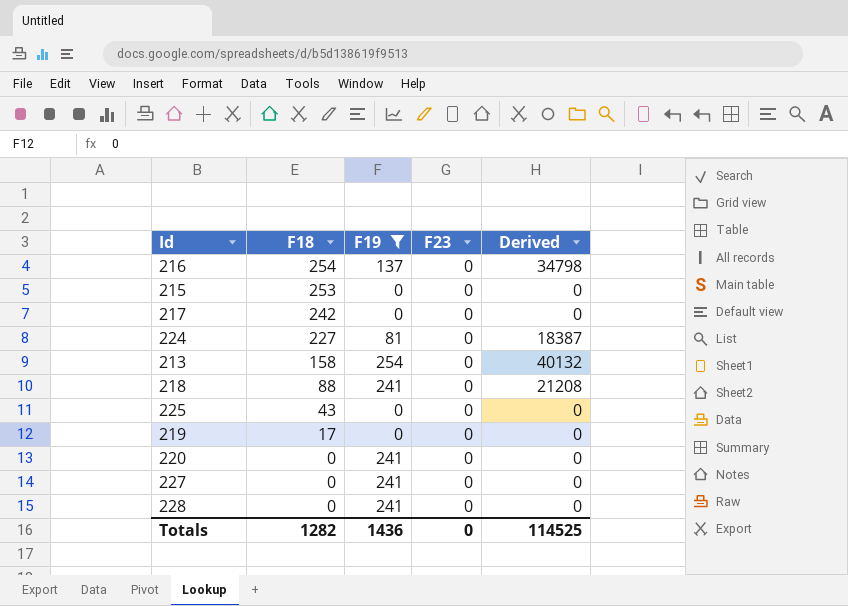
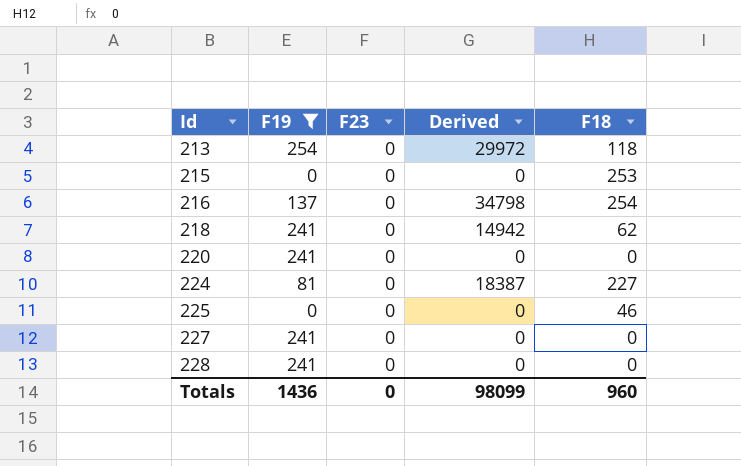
row order: F18 descending -> Id ascending
column F18 | position: 2 -> 5
row 217: 242 | 0 | 0 | 0 -> none
row 219: 17 | 0 | 0 | 0 -> none
213 | Derived: 40132 -> 29972
213 | F18: 158 -> 118
218 | Derived: 21208 -> 14942
218 | F18: 88 -> 62
225 | F18: 43 -> 46
Totals | Derived: 114525 -> 98099
Totals | F18: 1282 -> 960

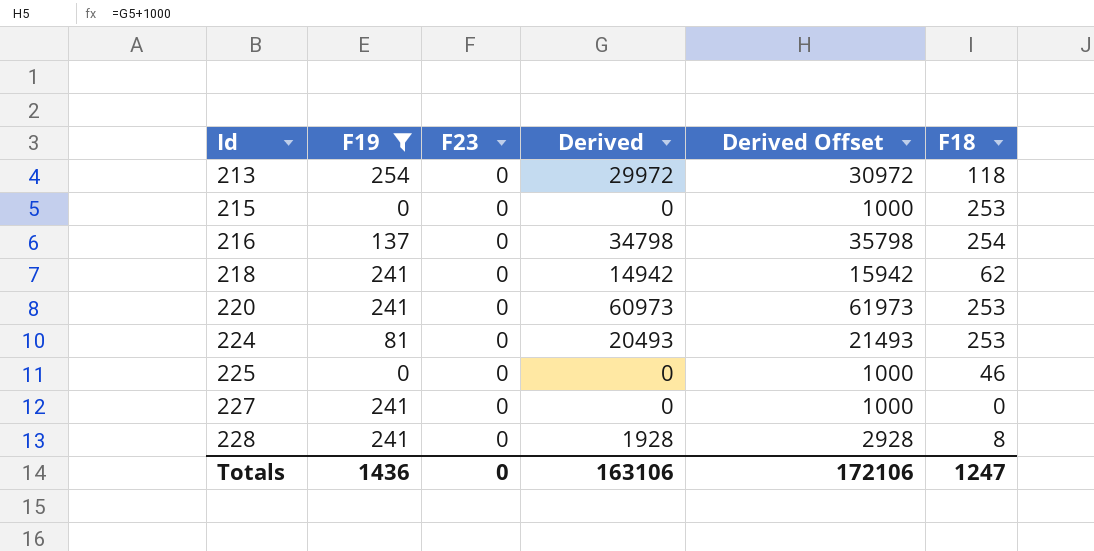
column Derived Offset | formula: none -> [Derived] + 1000
220 | Derived: 0 -> 60973
220 | F18: 0 -> 253
224 | Derived: 18387 -> 20493
224 | F18: 227 -> 253
228 | Derived: 0 -> 1928
228 | F18: 0 -> 8
Totals | Derived: 98099 -> 163106
Totals | F18: 960 -> 1247

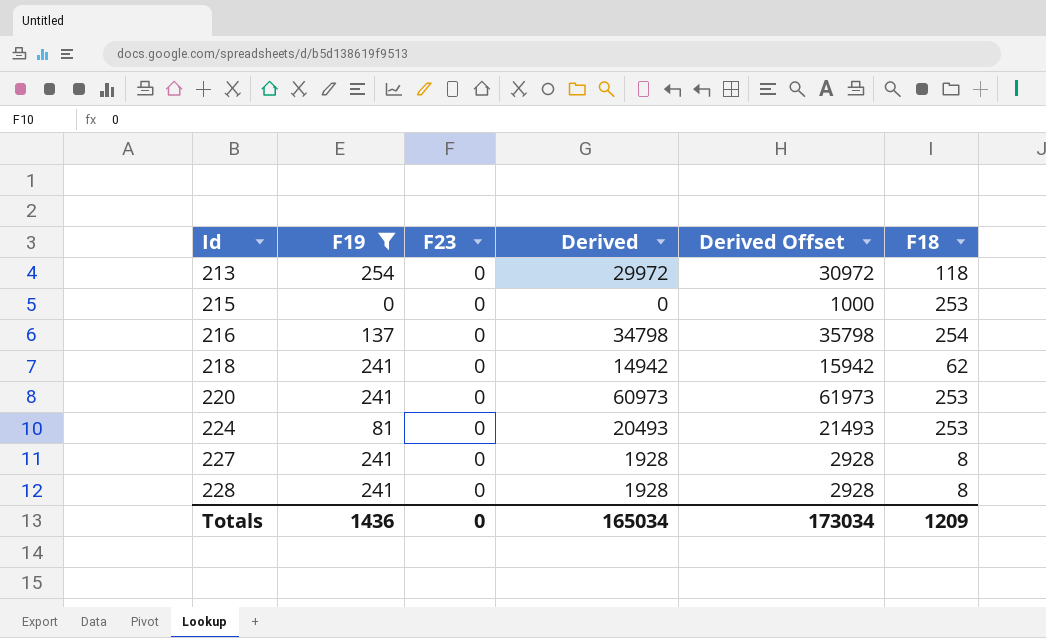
row 225: 0 | 0 | 0 | 1000 | 46 -> none
227 | Derived: 0 -> 1928
227 | Derived Offset: 1000 -> 2928
227 | F18: 0 -> 8
Totals | Derived: 163106 -> 165034
Totals | Derived Offset: 172106 -> 173034
Totals | F18: 1247 -> 1209

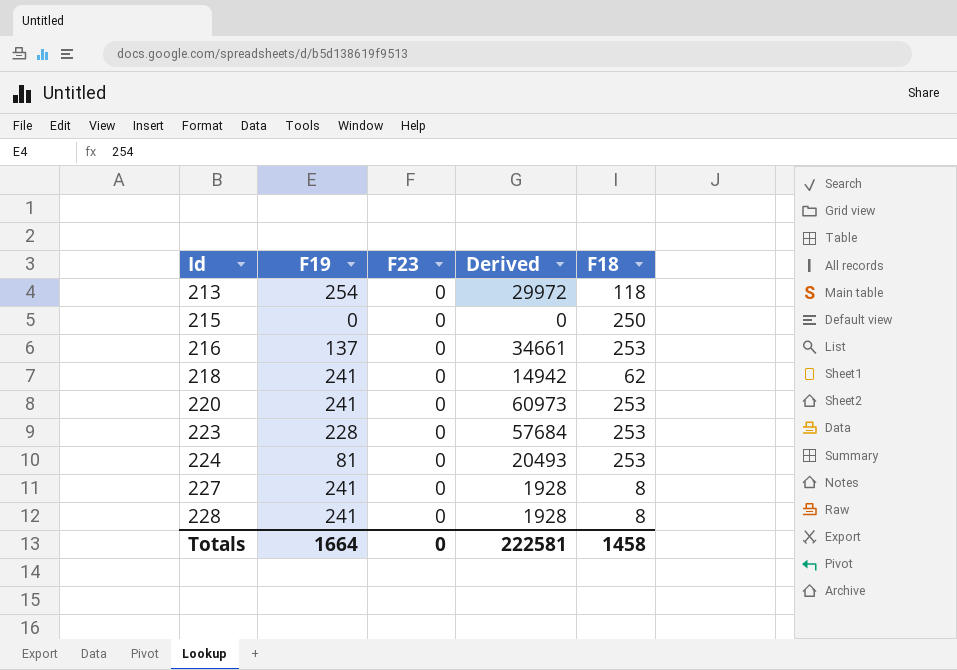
filter: F19 != 228 -> none
column Derived Offset | formula: [Derived] + 1000 -> none
215 | F18: 253 -> 250
216 | Derived: 34798 -> 34661
216 | F18: 254 -> 253
Totals | F19: 1436 -> 1664
Totals | Derived: 165034 -> 222581
Totals | F18: 1209 -> 1458

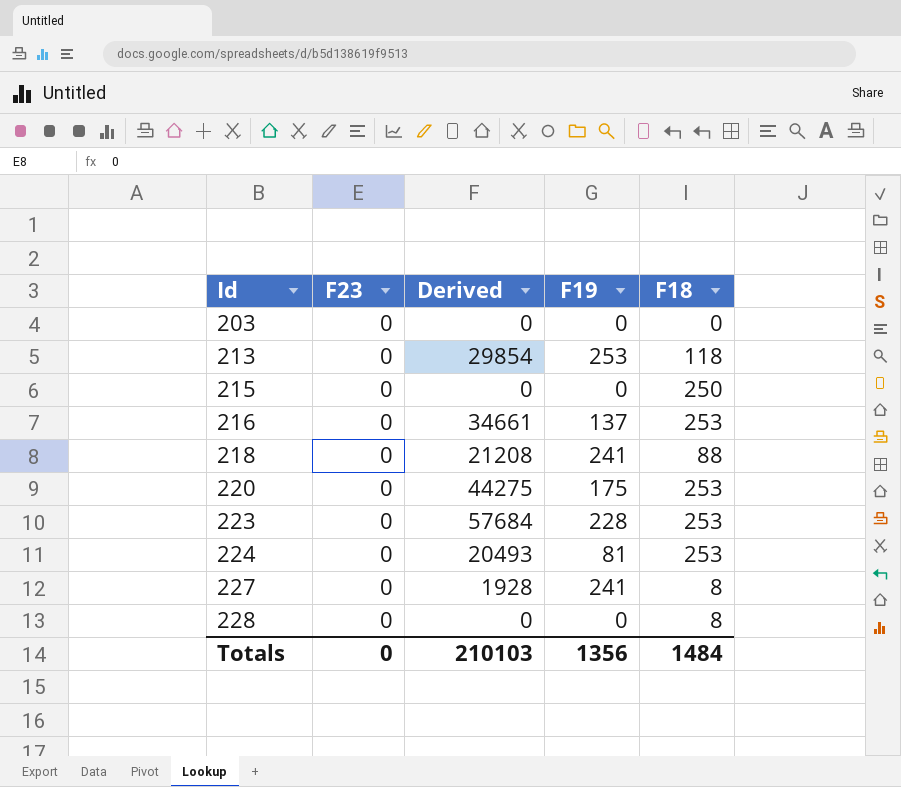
column F19 | position: 2 -> 4
row 203: none -> 0 | 0 | 0 | 0
213 | Derived: 29972 -> 29854
213 | F19: 254 -> 253
218 | Derived: 14942 -> 21208
218 | F18: 62 -> 88
220 | Derived: 60973 -> 44275
220 | F19: 241 -> 175
228 | Derived: 1928 -> 0
228 | F19: 241 -> 0
Totals | Derived: 222581 -> 210103
Totals | F19: 1664 -> 1356
Totals | F18: 1458 -> 1484

